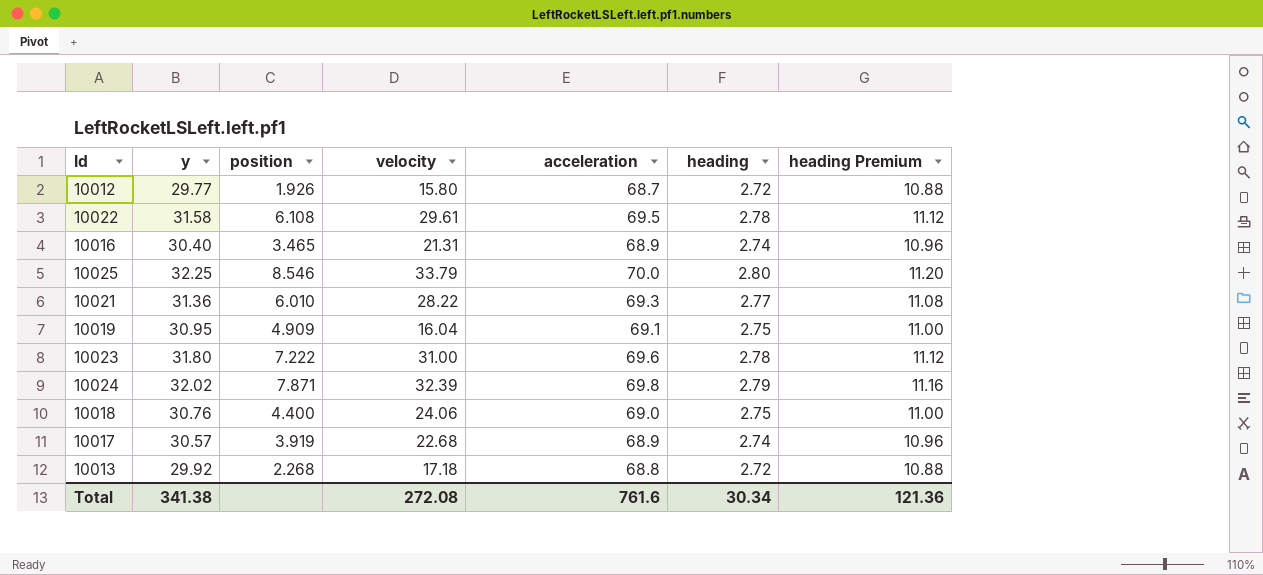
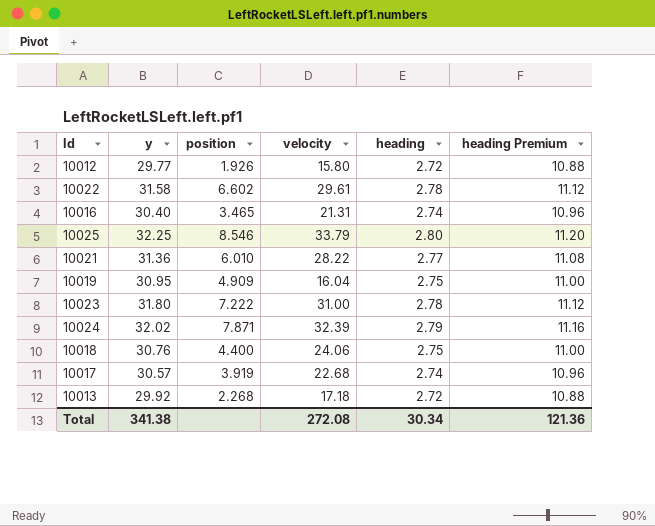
column acceleration | position: 5 -> none
10022 | position: 6.108 -> 6.602

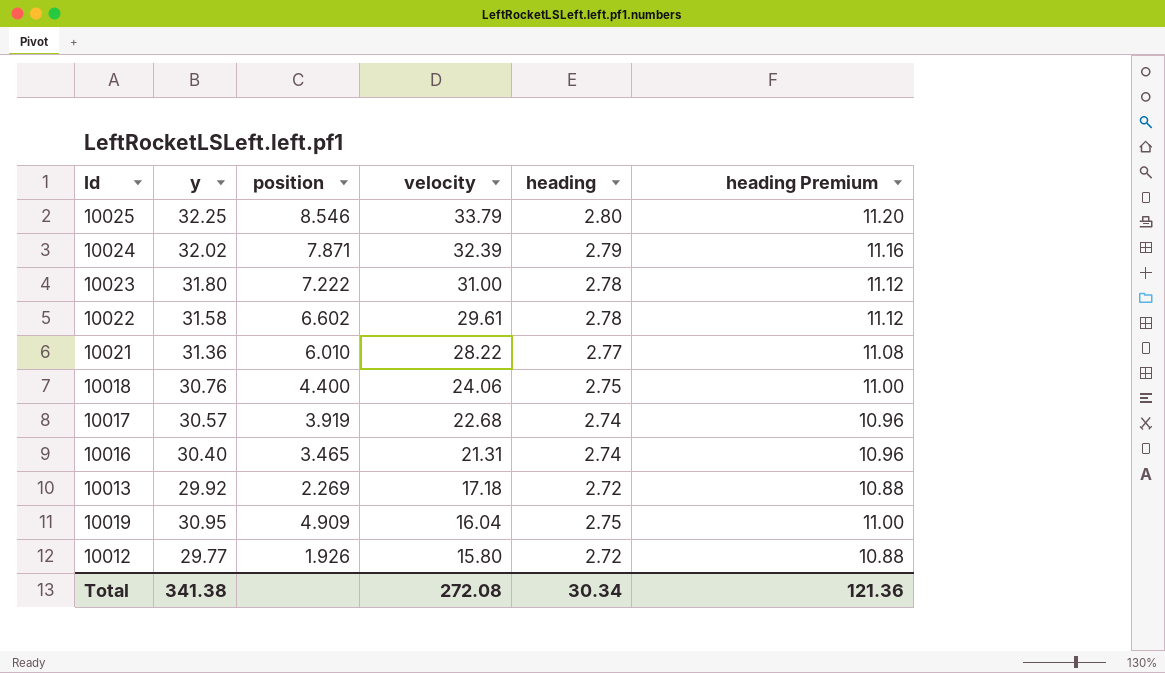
row order: none -> velocity descending
10013 | position: 2.268 -> 2.269

